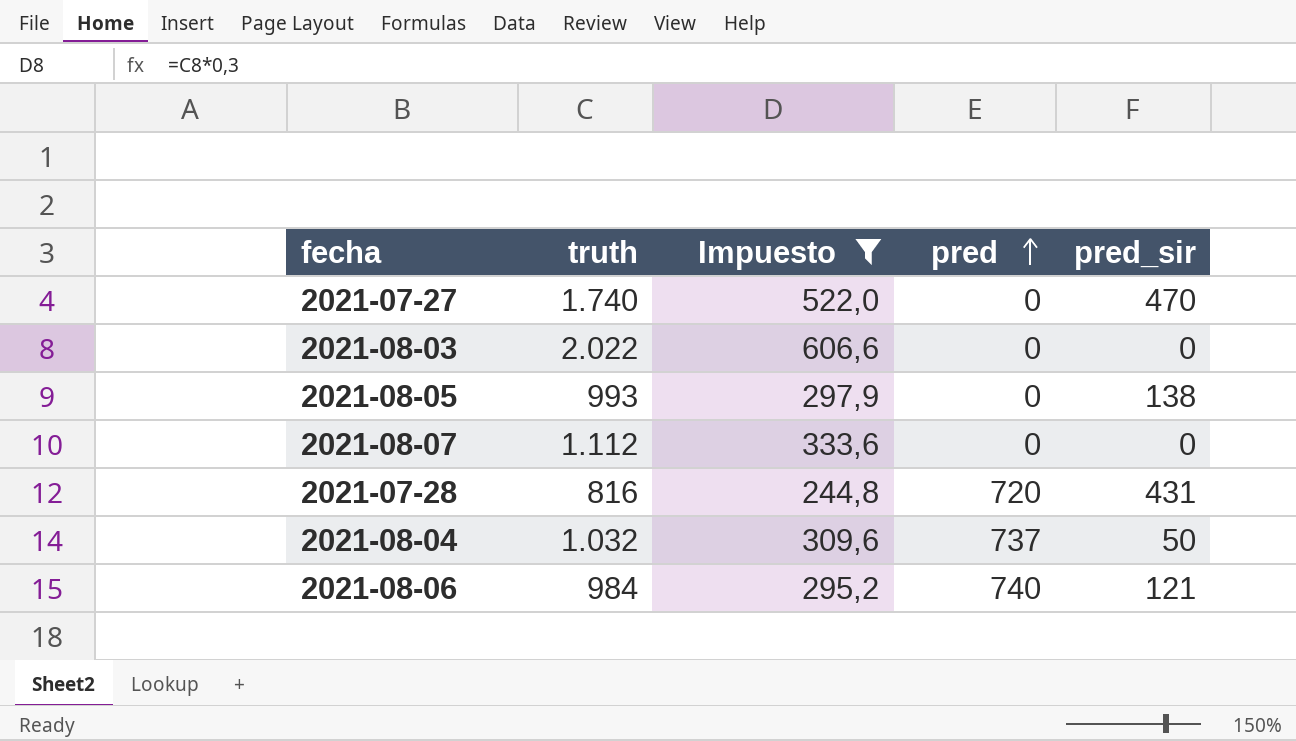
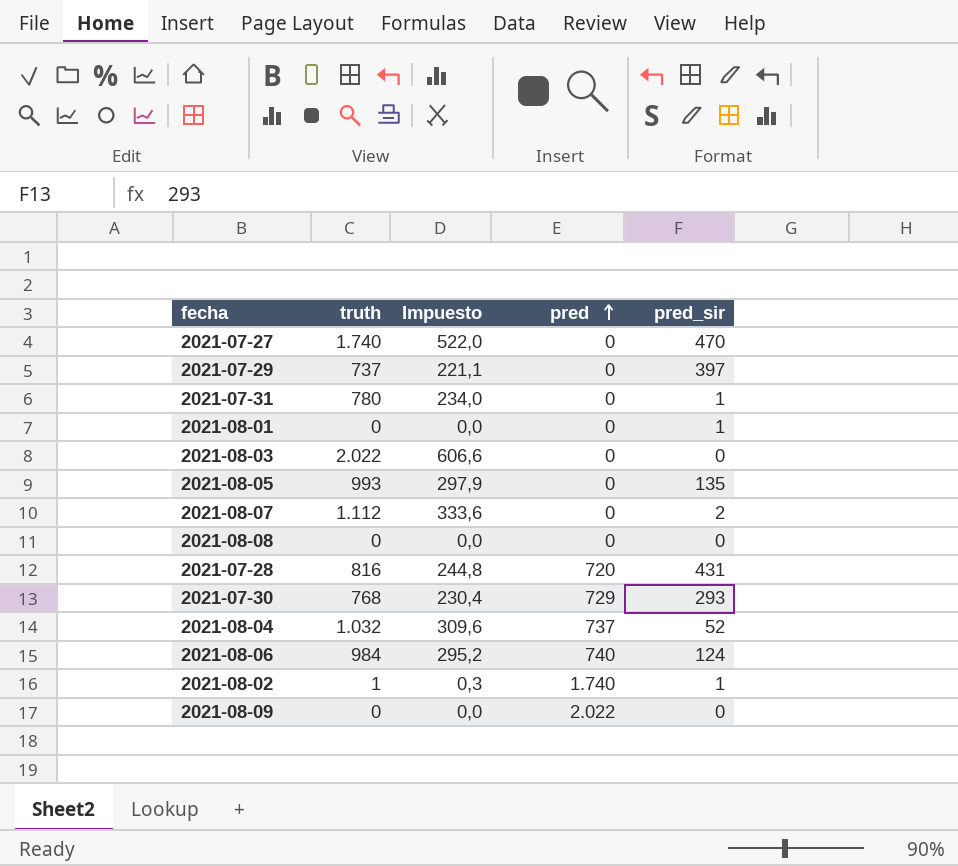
filter: Impuesto >= 244,8 -> none
2021-08-05 | pred_sir: 138 -> 135
2021-08-07 | pred_sir: 0 -> 2
2021-08-04 | pred_sir: 50 -> 52
2021-08-06 | pred_sir: 121 -> 124

